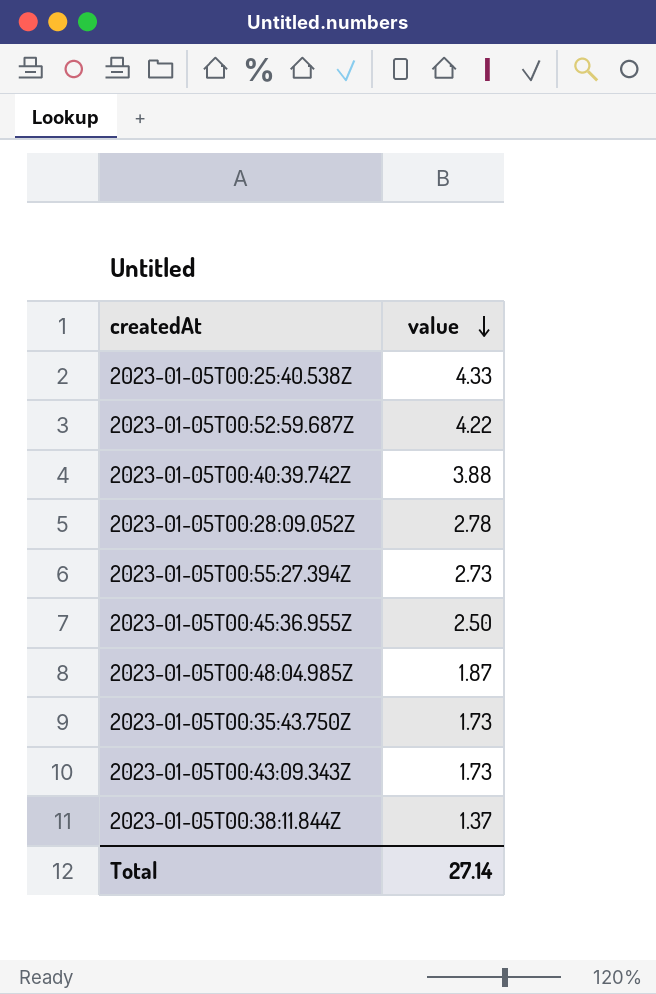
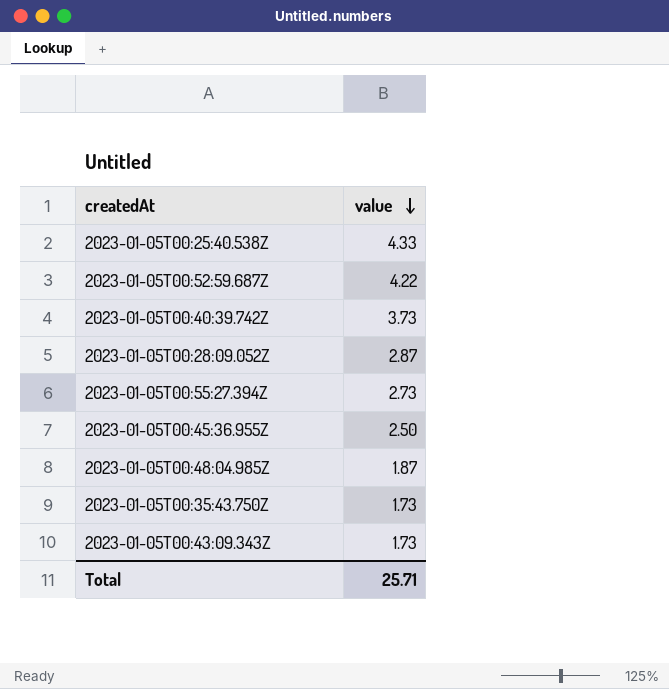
row 2023-01-05T00:38:11.844Z: 1.37 -> none
2023-01-05T00:40:39.742Z | value: 3.88 -> 3.73
2023-01-05T00:28:09.052Z | value: 2.78 -> 2.87
Total | value: 27.14 -> 25.71

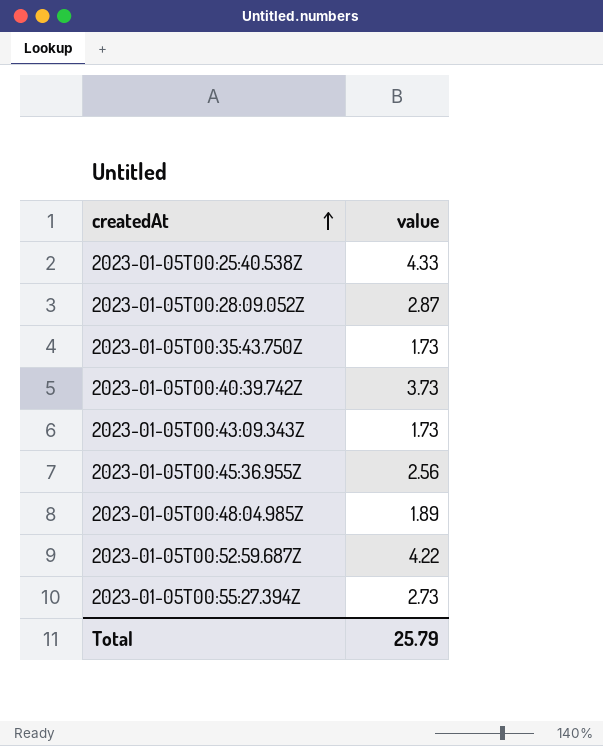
row order: value descending -> createdAt ascending
2023-01-05T00:45:36.955Z | value: 2.50 -> 2.56
2023-01-05T00:48:04.985Z | value: 1.87 -> 1.89
Total | value: 25.71 -> 25.79

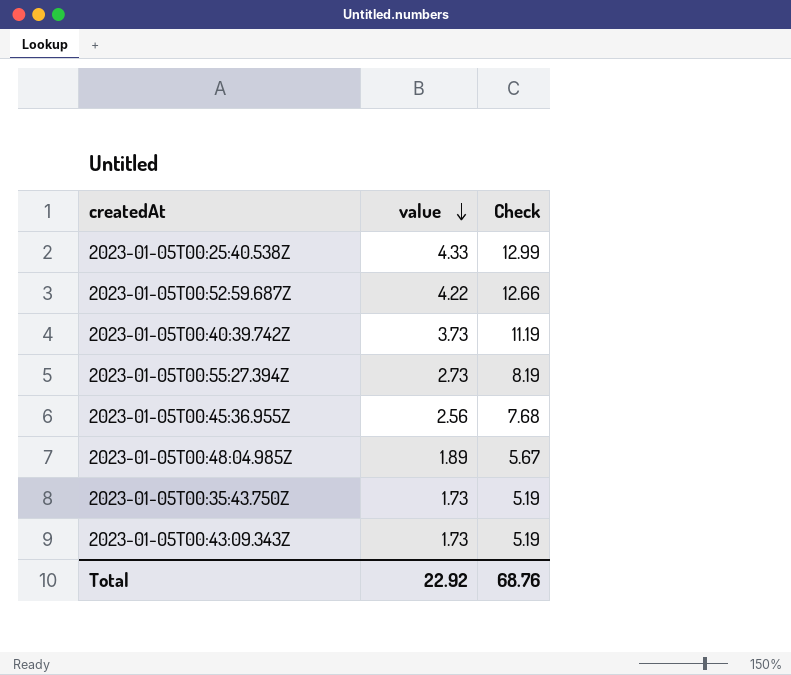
row order: createdAt ascending -> value descending
column Check | formula: none -> [value] * 3
row 2023-01-05T00:28:09.052Z: 2.87 -> none
Total | value: 25.79 -> 22.92

